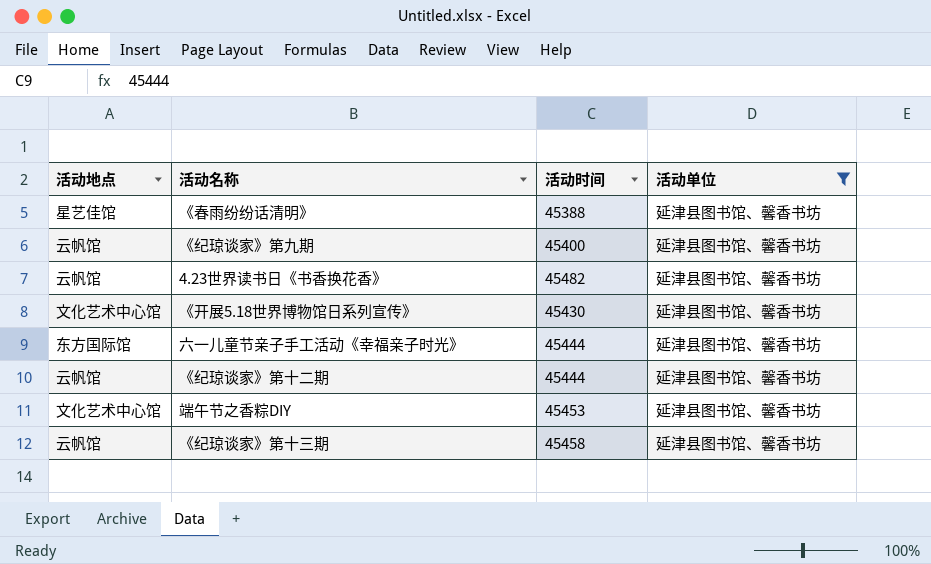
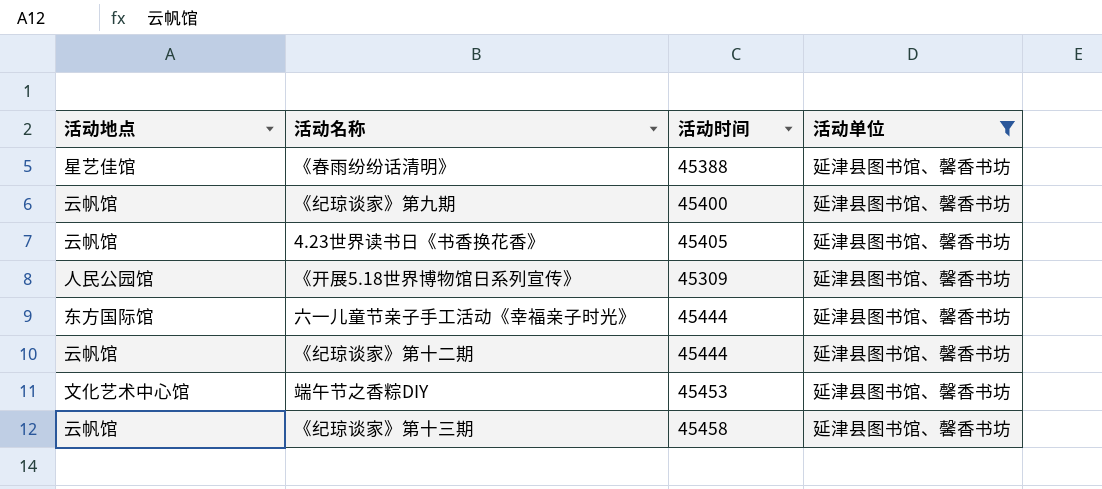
4.23世界读书日《书香换花香》 | 活动时间: 45482 -> 45405
《开展5.18世界博物馆日系列宣传》 | 活动地点: 文化艺术中心馆 -> 人民公园馆
《开展5.18世界博物馆日系列宣传》 | 活动时间: 45430 -> 45309

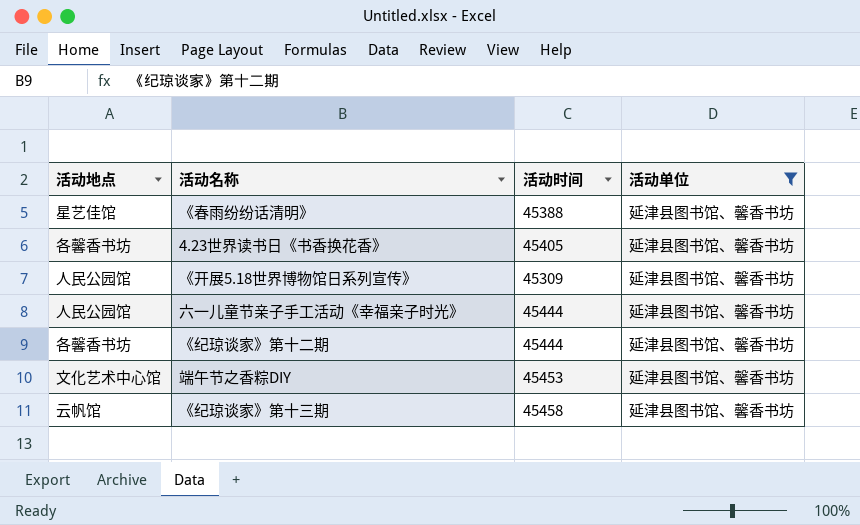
row 《纪琼谈家》第九期: 云帆馆 | 45400 | 延津县图书馆、馨香书坊 -> none
4.23世界读书日《书香换花香》 | 活动地点: 云帆馆 -> 各馨香书坊
六一儿童节亲子手工活动《幸福亲子时光》 | 活动地点: 东方国际馆 -> 人民公园馆
《纪琼谈家》第十二期 | 活动地点: 云帆馆 -> 各馨香书坊

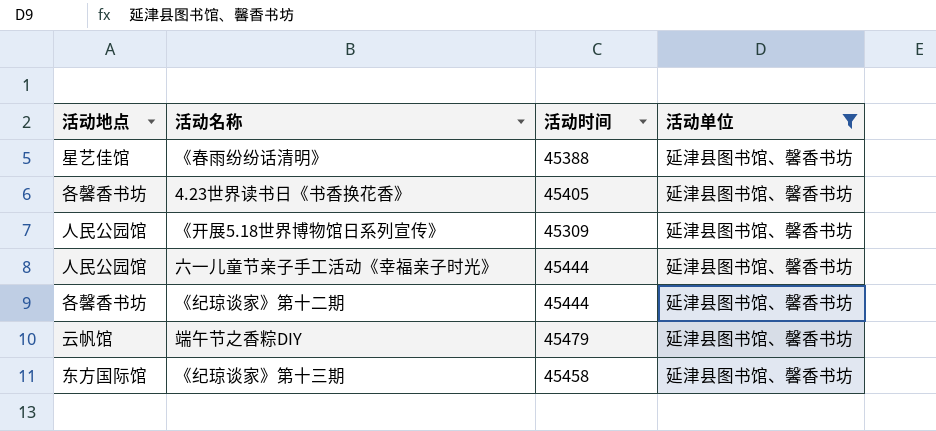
端午节之香粽DIY | 活动地点: 文化艺术中心馆 -> 云帆馆
端午节之香粽DIY | 活动时间: 45453 -> 45479
《纪琼谈家》第十三期 | 活动地点: 云帆馆 -> 东方国际馆

